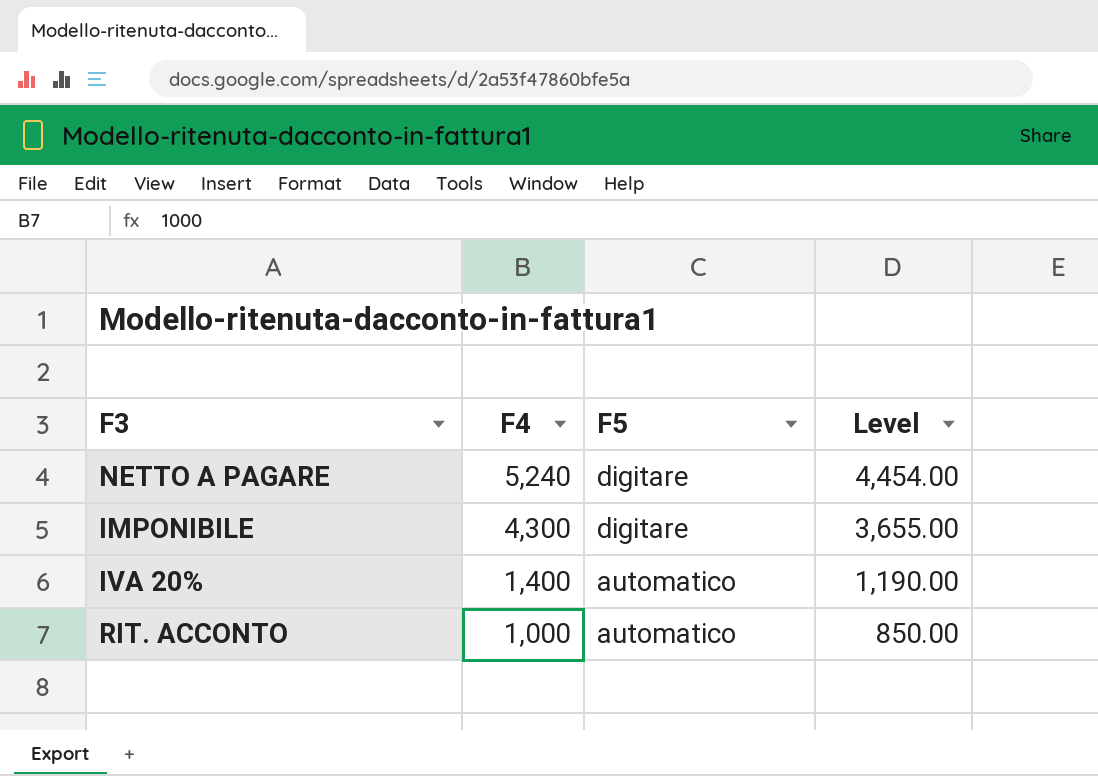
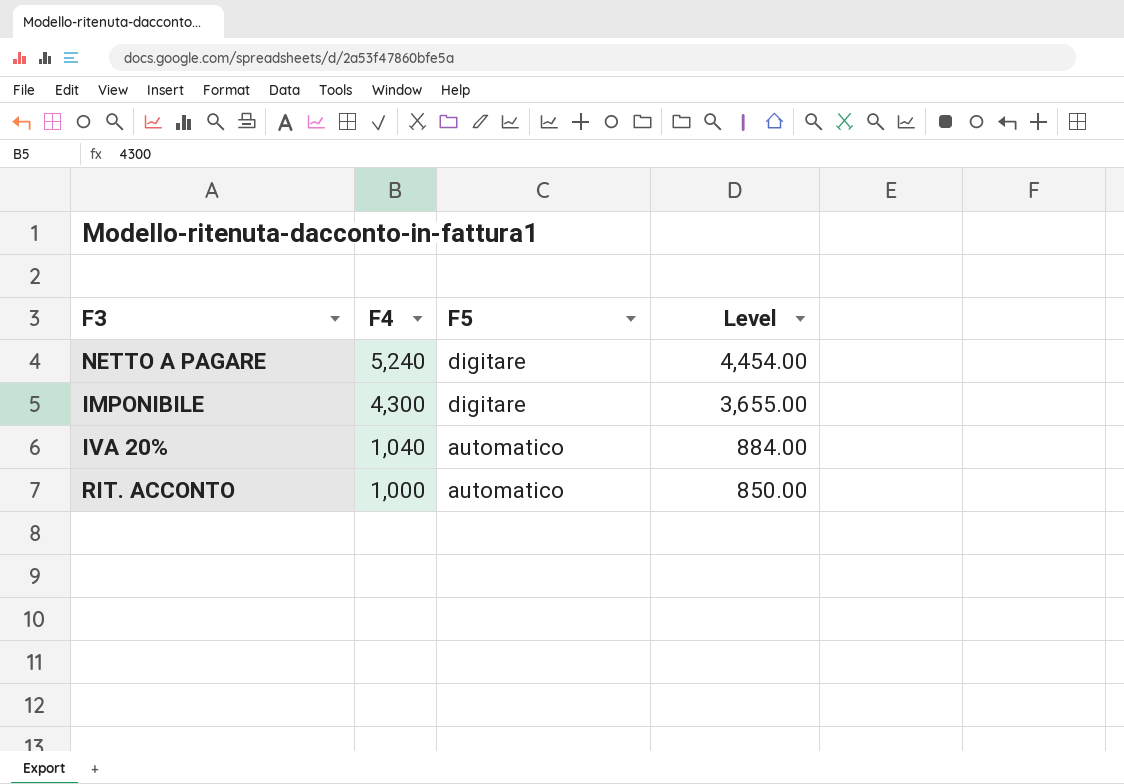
IVA 20% | F4: 1,400 -> 1,040
IVA 20% | Level: 1,190.00 -> 884.00

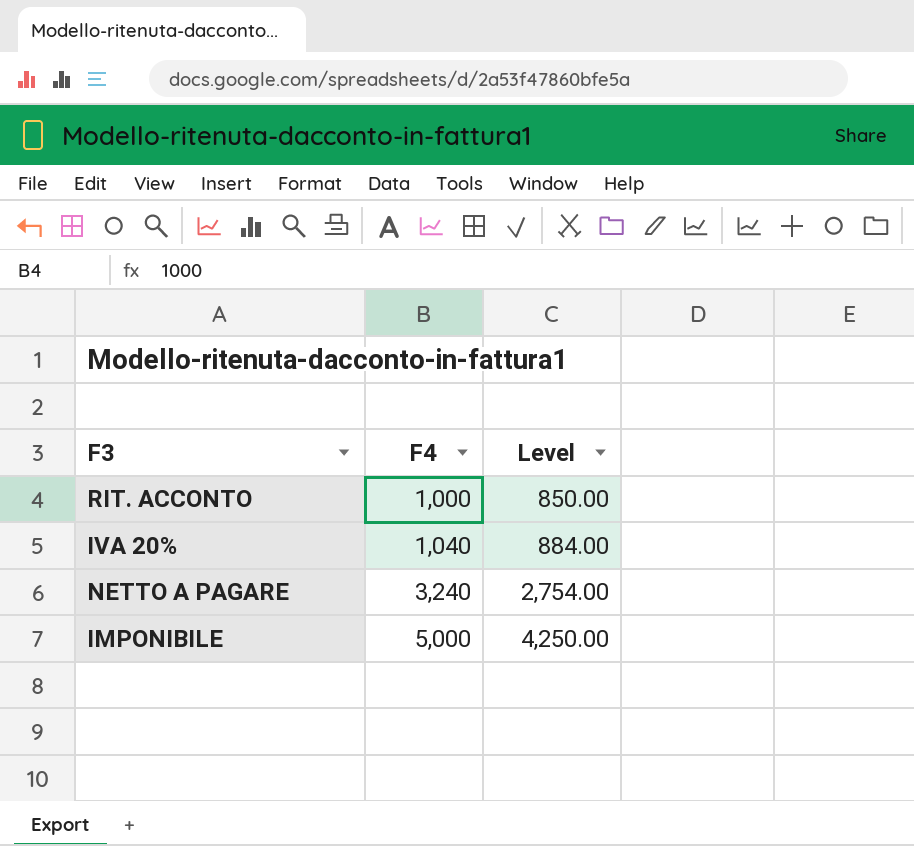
row order: F4 descending -> F4 ascending
column F5 | position: 3 -> none
NETTO A PAGARE | F4: 5,240 -> 3,240
NETTO A PAGARE | Level: 4,454.00 -> 2,754.00
IMPONIBILE | F4: 4,300 -> 5,000
IMPONIBILE | Level: 3,655.00 -> 4,250.00

